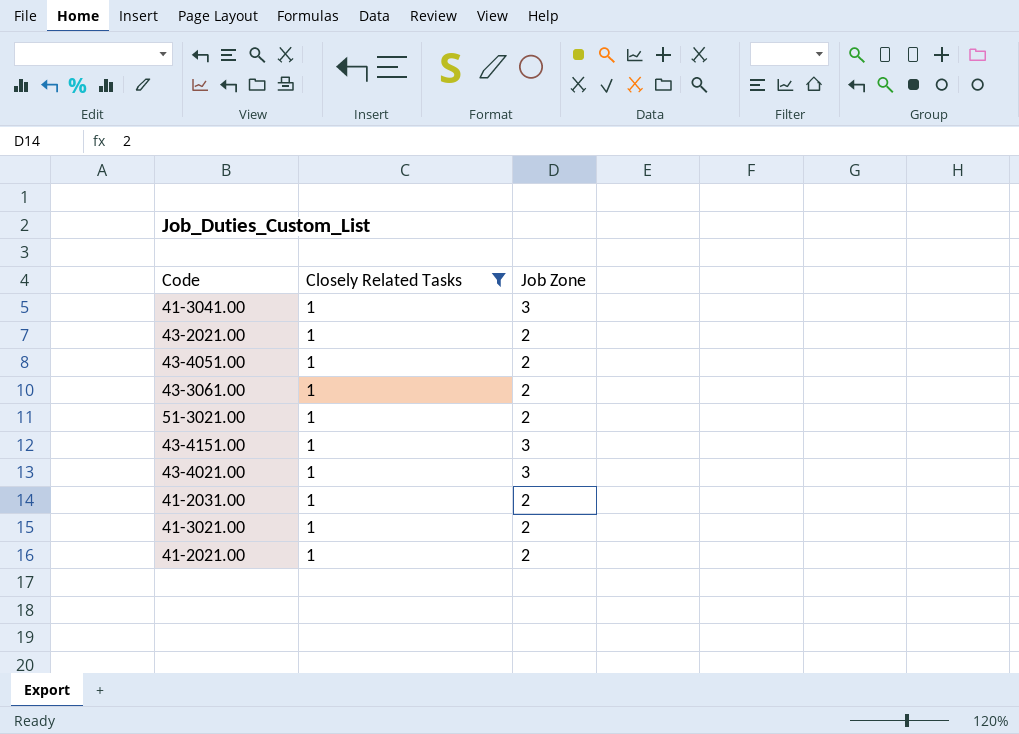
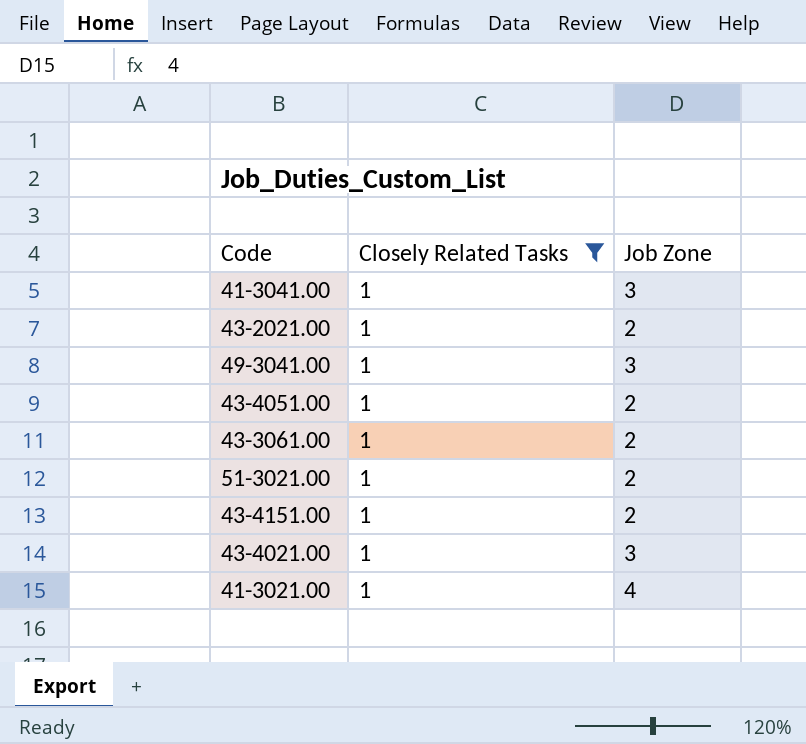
row 41-2031.00: 1 | 2 -> none
row 41-2021.00: 1 | 2 -> none
row 49-3041.00: none -> 1 | 3
43-4151.00 | Job Zone: 3 -> 2
41-3021.00 | Job Zone: 2 -> 4

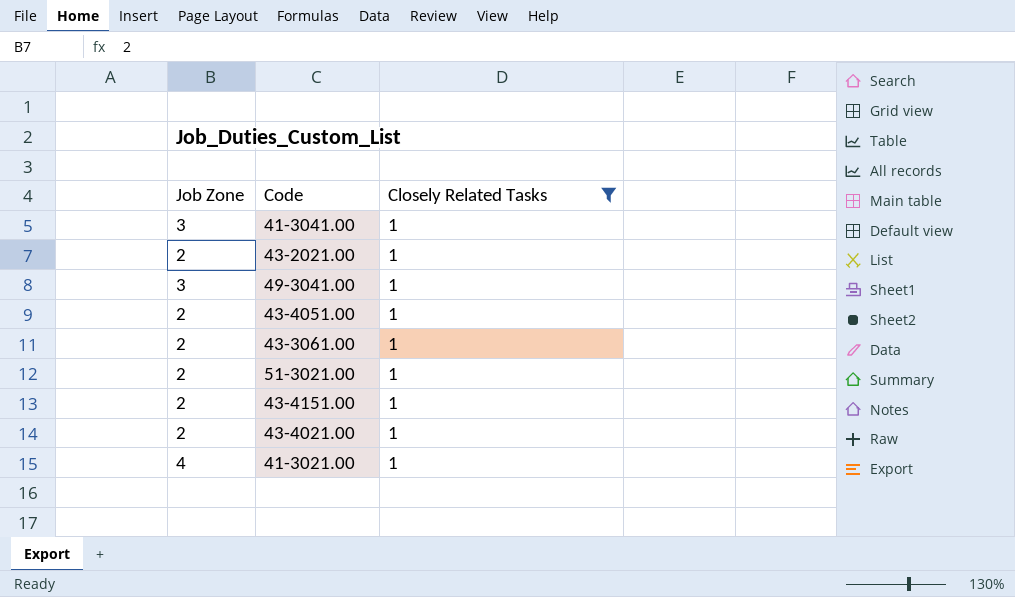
column Job Zone | position: 3 -> 1
43-4021.00 | Job Zone: 3 -> 2

